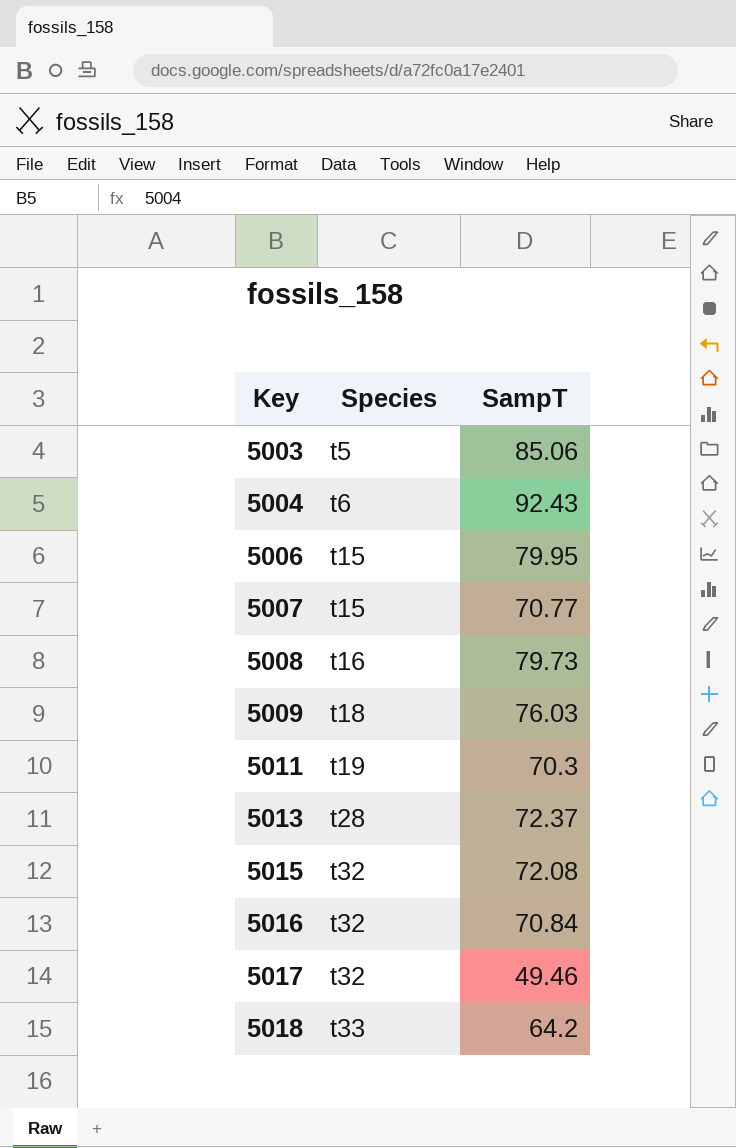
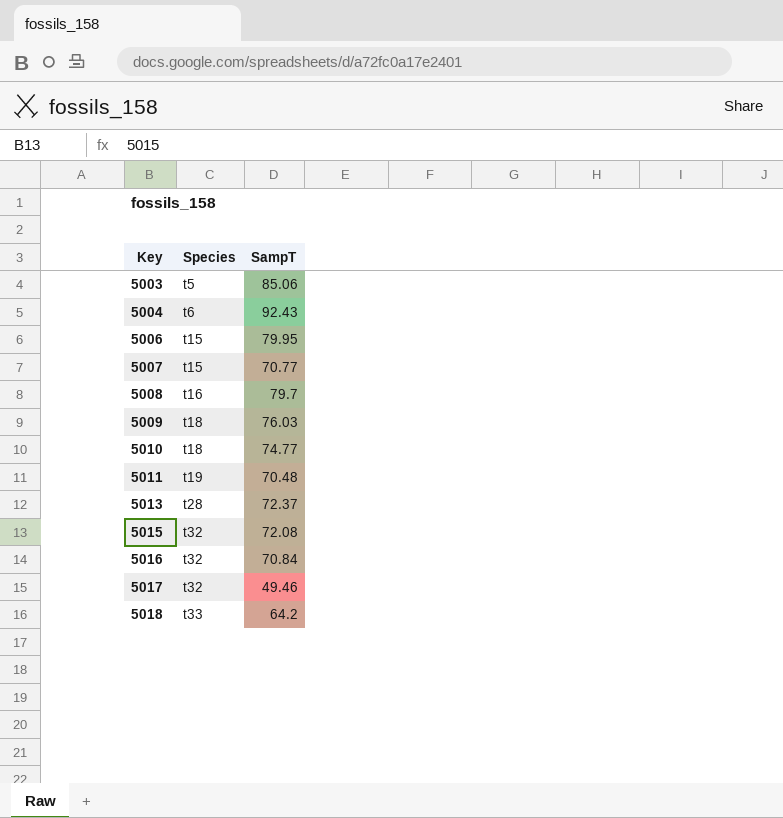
5008 | SampT: 79.73 -> 79.7
row 5010: none -> t18 | 74.77
5011 | SampT: 70.3 -> 70.48

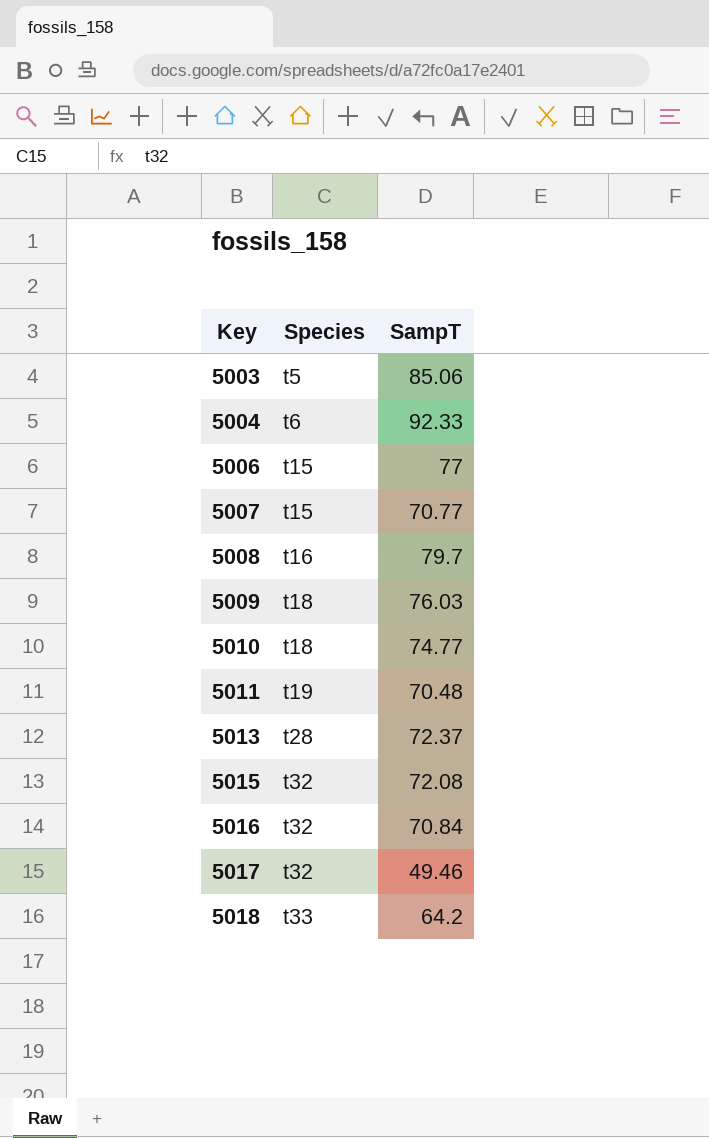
5004 | SampT: 92.43 -> 92.33
5006 | SampT: 79.95 -> 77

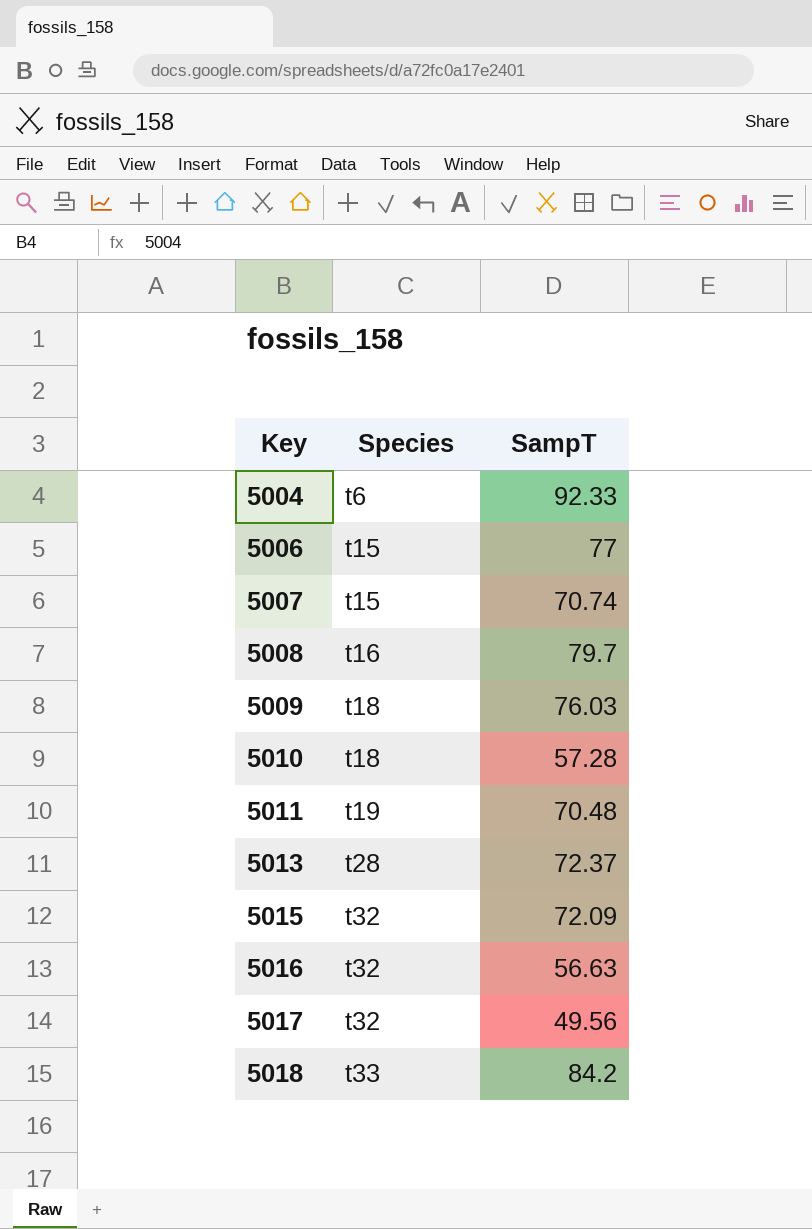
row 5003: t5 | 85.06 -> none
5007 | SampT: 70.77 -> 70.74
5010 | SampT: 74.77 -> 57.28
5015 | SampT: 72.08 -> 72.09
5016 | SampT: 70.84 -> 56.63
5017 | SampT: 49.46 -> 49.56
5018 | SampT: 64.2 -> 84.2

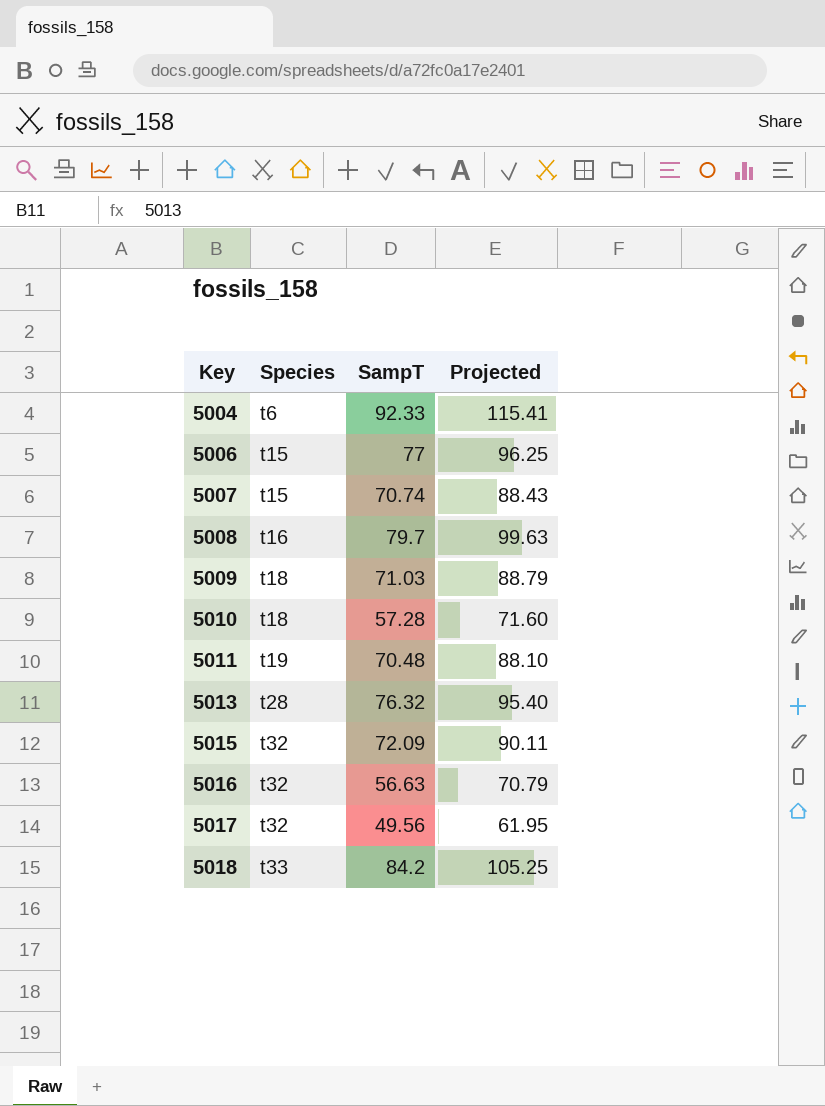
column Projected | formula: none -> [SampT] * 1.25
5009 | SampT: 76.03 -> 71.03
5013 | SampT: 72.37 -> 76.32

